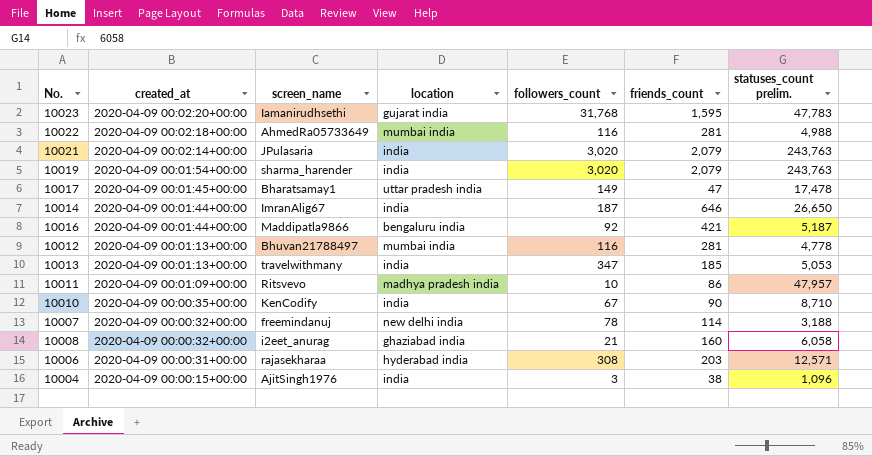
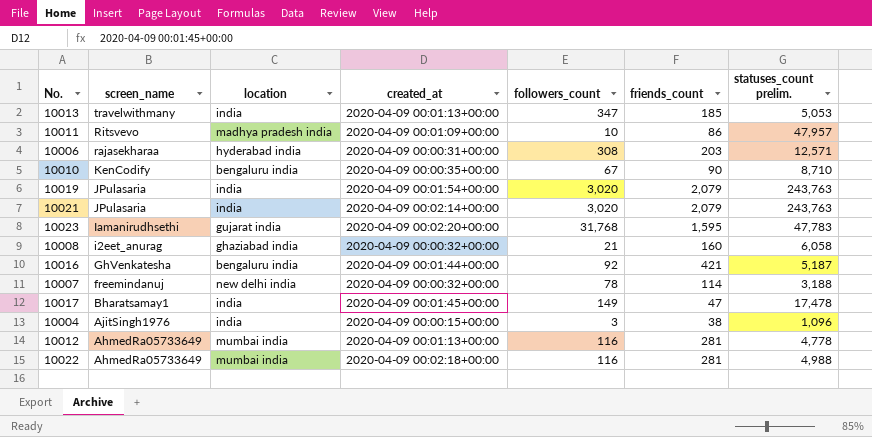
row order: created_at descending -> screen_name descending
column created_at | position: 2 -> 4
row 10014: 2020-04-09 00:01:44+00:00 | ImranAlig67 | india | 187 | 646 | 26,650 -> none
10010 | location: india -> bengaluru india
10019 | screen_name: sharma_harender -> JPulasaria
10016 | screen_name: Maddipatla9866 -> GhVenkatesha
10017 | location: uttar pradesh india -> india
10012 | screen_name: Bhuvan21788497 -> AhmedRa05733649

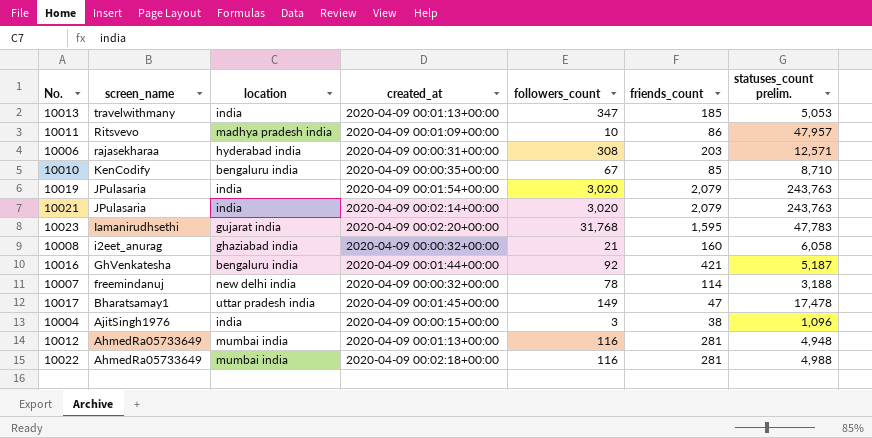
10010 | friends_count: 90 -> 85
10017 | location: india -> uttar pradesh india
10012 | statuses_count prelim.: 4,778 -> 4,948

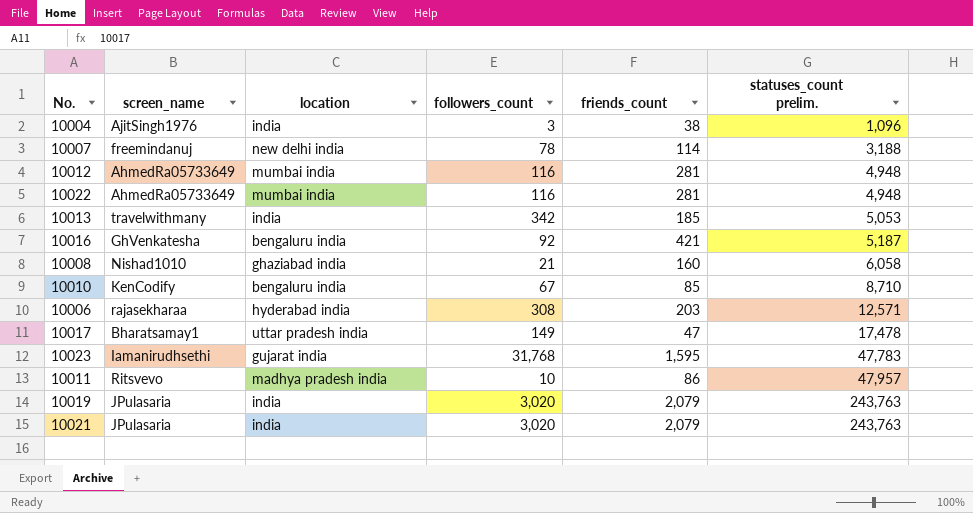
row order: screen_name descending -> statuses_count prelim. ascending
column created_at | position: 4 -> none
10022 | statuses_count prelim.: 4,988 -> 4,948
10013 | followers_count: 347 -> 342
10008 | screen_name: i2eet_anurag -> Nishad1010

